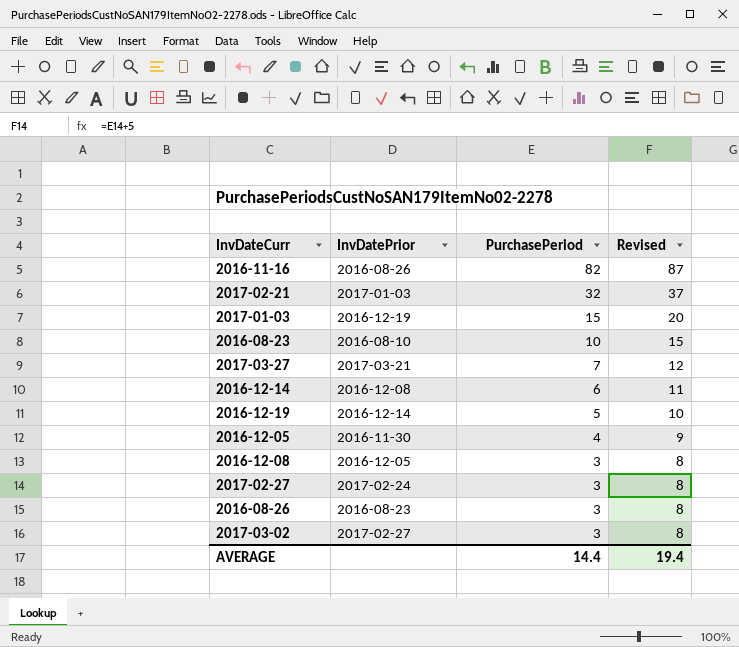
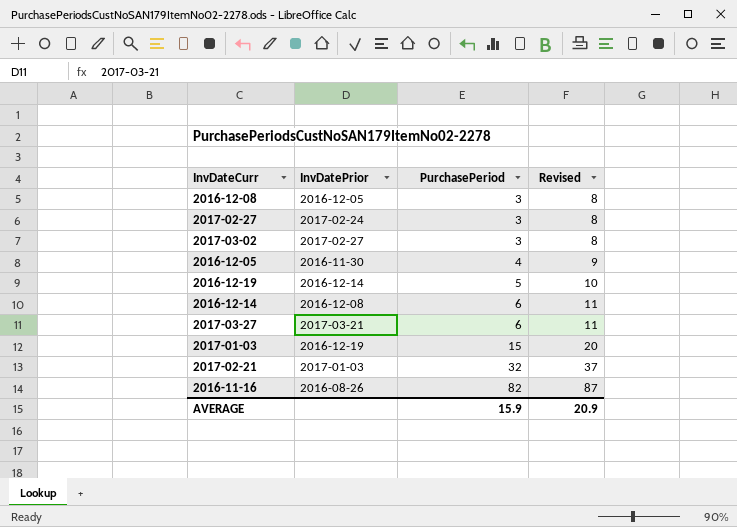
row order: PurchasePeriod descending -> PurchasePeriod ascending
row 2016-08-23: 2016-08-10 | 10 | 15 -> none
row 2016-08-26: 2016-08-23 | 3 | 8 -> none
2017-03-27 | PurchasePeriod: 7 -> 6
2017-03-27 | Revised: 12 -> 11
AVERAGE | PurchasePeriod: 14.4 -> 15.9
AVERAGE | Revised: 19.4 -> 20.9

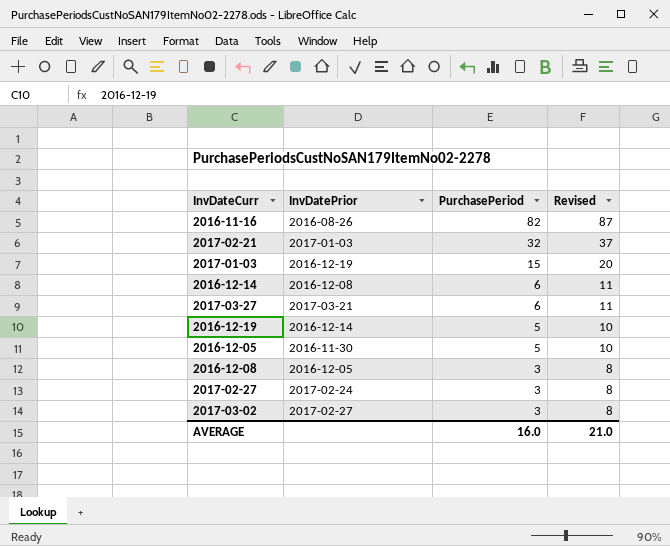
row order: PurchasePeriod ascending -> PurchasePeriod descending
2016-12-05 | PurchasePeriod: 4 -> 5
2016-12-05 | Revised: 9 -> 10
AVERAGE | PurchasePeriod: 15.9 -> 16.0
AVERAGE | Revised: 20.9 -> 21.0

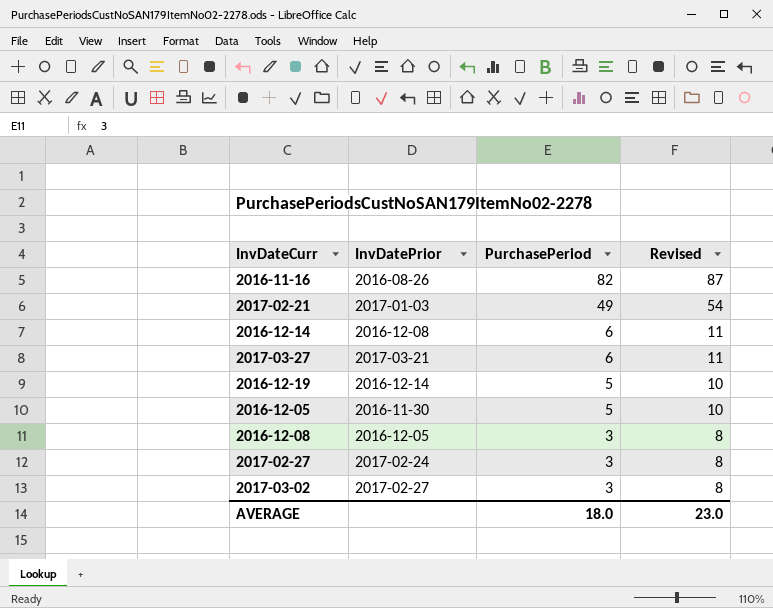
row 2017-01-03: 2016-12-19 | 15 | 20 -> none
2017-02-21 | PurchasePeriod: 32 -> 49
2017-02-21 | Revised: 37 -> 54
AVERAGE | PurchasePeriod: 16.0 -> 18.0
AVERAGE | Revised: 21.0 -> 23.0

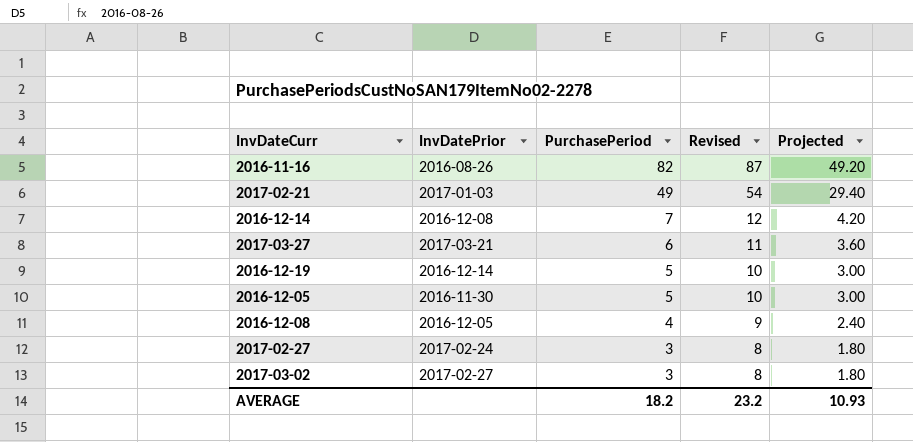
column Projected | formula: none -> [PurchasePeriod] * 0.6
2016-12-14 | PurchasePeriod: 6 -> 7
2016-12-14 | Revised: 11 -> 12
2016-12-08 | PurchasePeriod: 3 -> 4
2016-12-08 | Revised: 8 -> 9
AVERAGE | PurchasePeriod: 18.0 -> 18.2
AVERAGE | Revised: 23.0 -> 23.2

